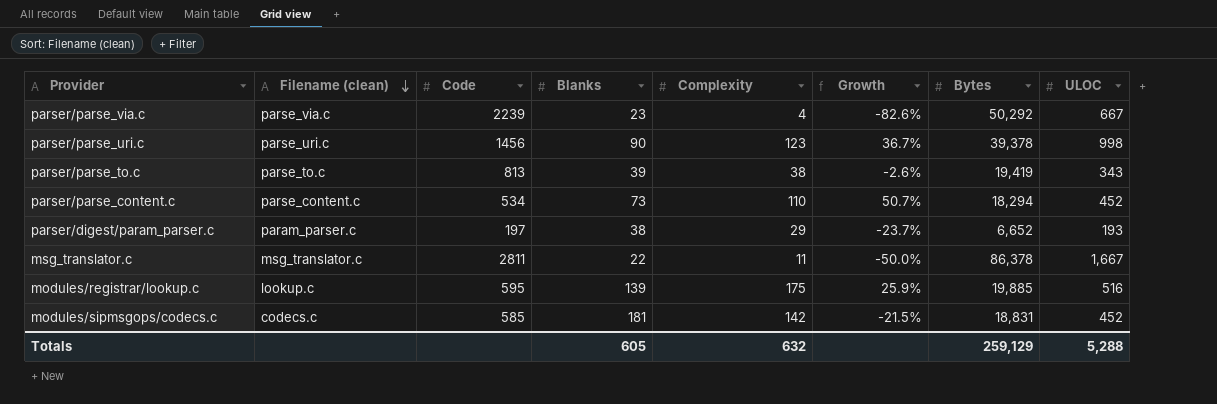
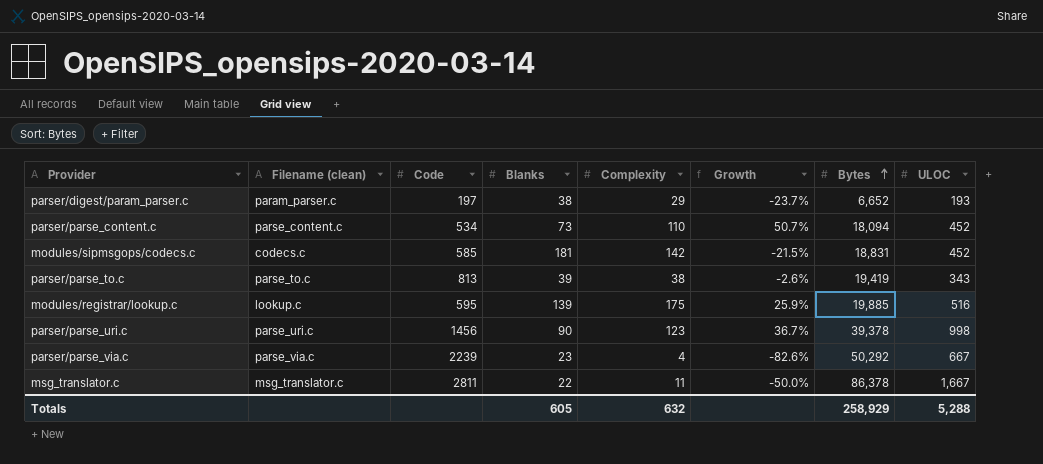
row order: Filename (clean) descending -> Bytes ascending
parser/parse_content.c | Bytes: 18,294 -> 18,094
Totals | Bytes: 259,129 -> 258,929

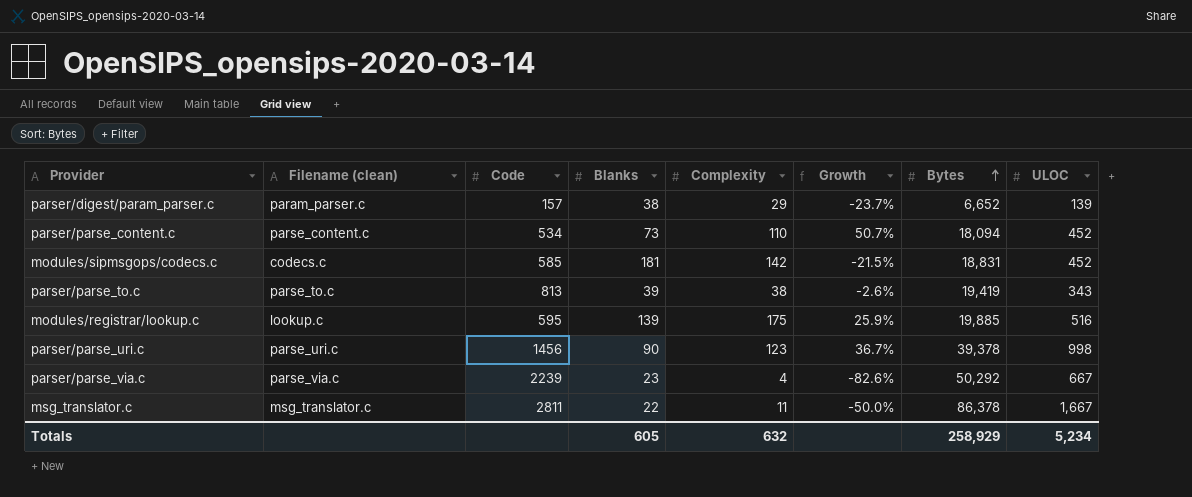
parser/digest/param_parser.c | Code: 197 -> 157
parser/digest/param_parser.c | ULOC: 193 -> 139
Totals | ULOC: 5,288 -> 5,234

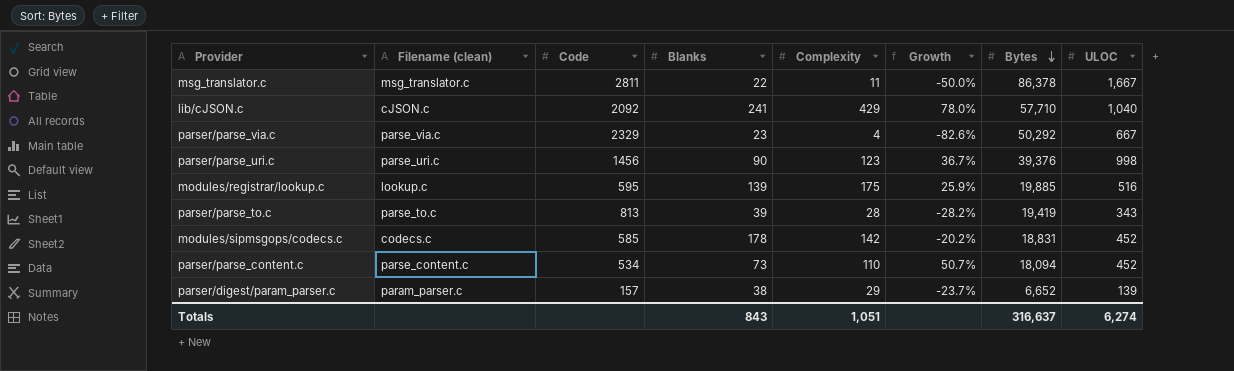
row order: Bytes ascending -> Bytes descending
row lib/cJSON.c: none -> cJSON.c | 2092 | 241 | 429 | 78.0% | 57,710 | 1,040
parser/parse_via.c | Code: 2239 -> 2329
parser/parse_uri.c | Bytes: 39,378 -> 39,376
parser/parse_to.c | Complexity: 38 -> 28
parser/parse_to.c | Growth: -2.6% -> -28.2%
modules/sipmsgops/codecs.c | Blanks: 181 -> 178
modules/sipmsgops/codecs.c | Growth: -21.5% -> -20.2%
Totals | Blanks: 605 -> 843
Totals | Complexity: 632 -> 1,051
Totals | Bytes: 258,929 -> 316,637
Totals | ULOC: 5,234 -> 6,274

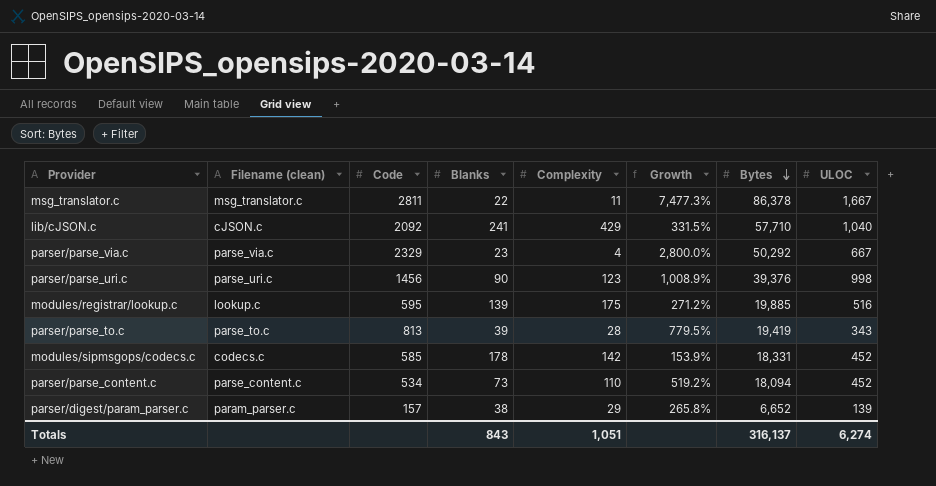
column Growth | formula: ([Complexity] - [Blanks]) / [Blanks] -> ([ULOC] - [Blanks]) / [Blanks]
modules/sipmsgops/codecs.c | Bytes: 18,831 -> 18,331
Totals | Bytes: 316,637 -> 316,137

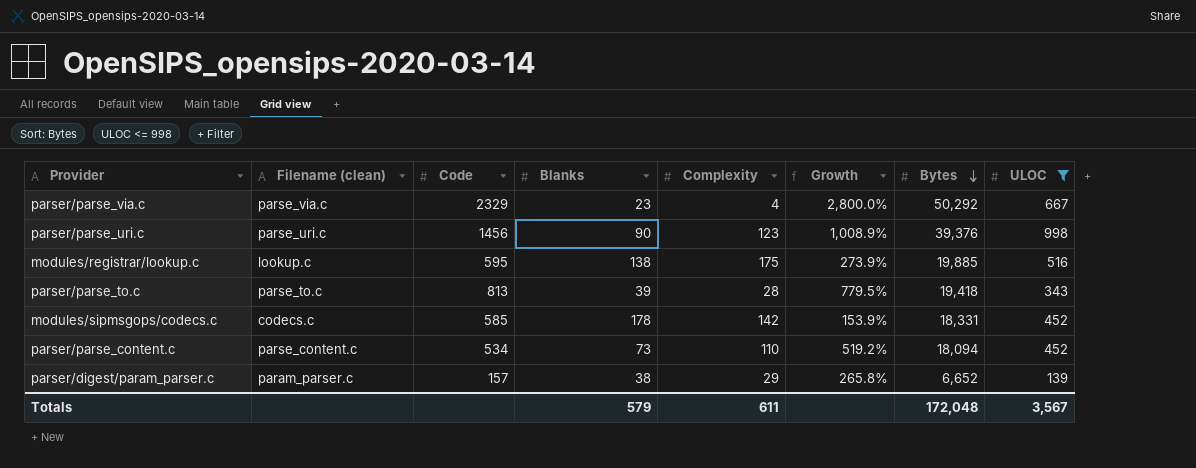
filter: none -> ULOC <= 998
modules/registrar/lookup.c | Blanks: 139 -> 138
modules/registrar/lookup.c | Growth: 271.2% -> 273.9%
parser/parse_to.c | Bytes: 19,419 -> 19,418
Totals | Blanks: 843 -> 579
Totals | Complexity: 1,051 -> 611
Totals | Bytes: 316,137 -> 172,048
Totals | ULOC: 6,274 -> 3,567

